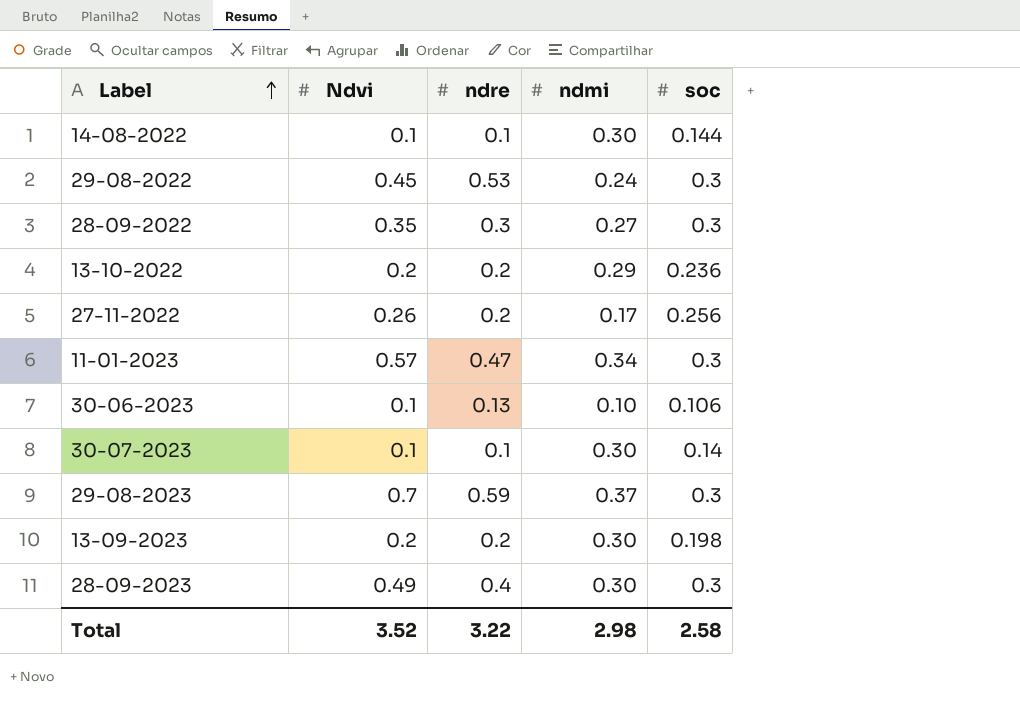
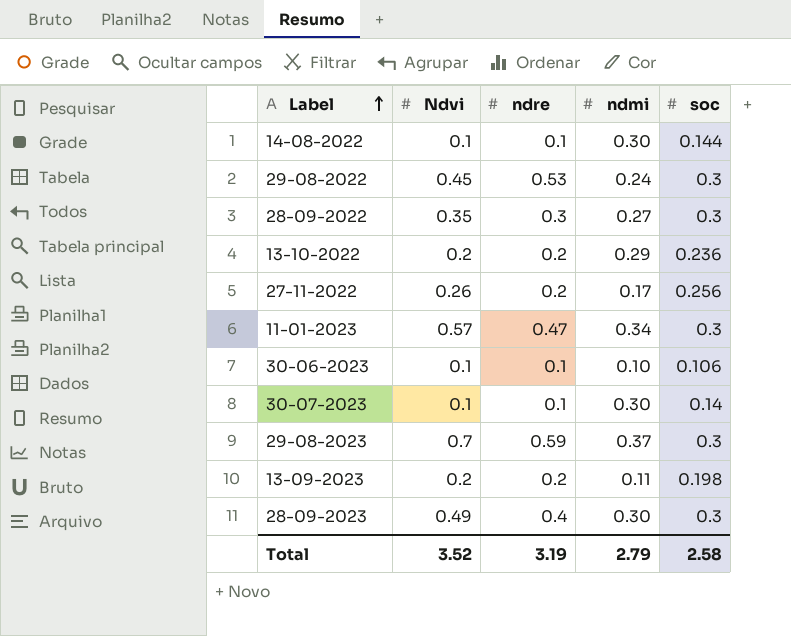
30-06-2023 | ndre: 0.13 -> 0.1
13-09-2023 | ndmi: 0.30 -> 0.11
Total | ndre: 3.22 -> 3.19
Total | ndmi: 2.98 -> 2.79

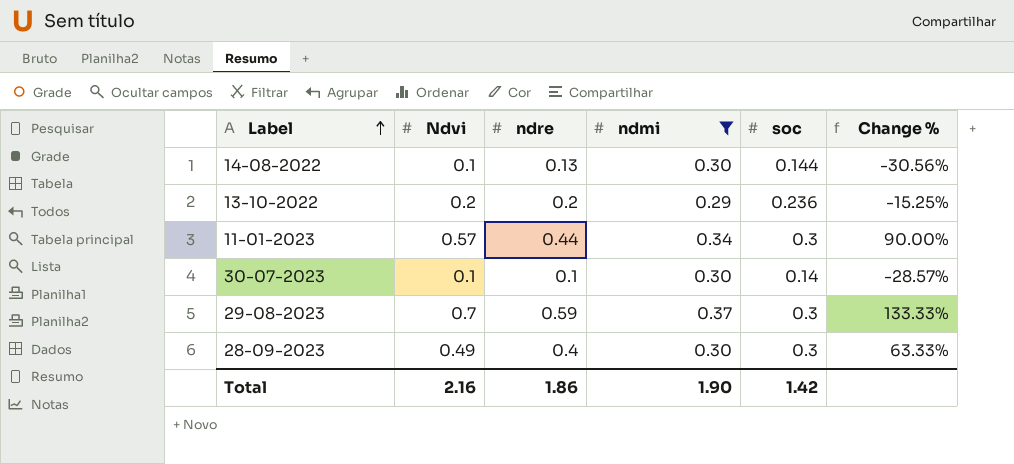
filter: none -> ndmi >= 0.29
column Change % | formula: none -> ([Ndvi] - [soc]) / [soc]
14-08-2022 | ndre: 0.1 -> 0.13
11-01-2023 | ndre: 0.47 -> 0.44
Total | Ndvi: 3.52 -> 2.16
Total | ndre: 3.19 -> 1.86
Total | ndmi: 2.79 -> 1.90
Total | soc: 2.58 -> 1.42

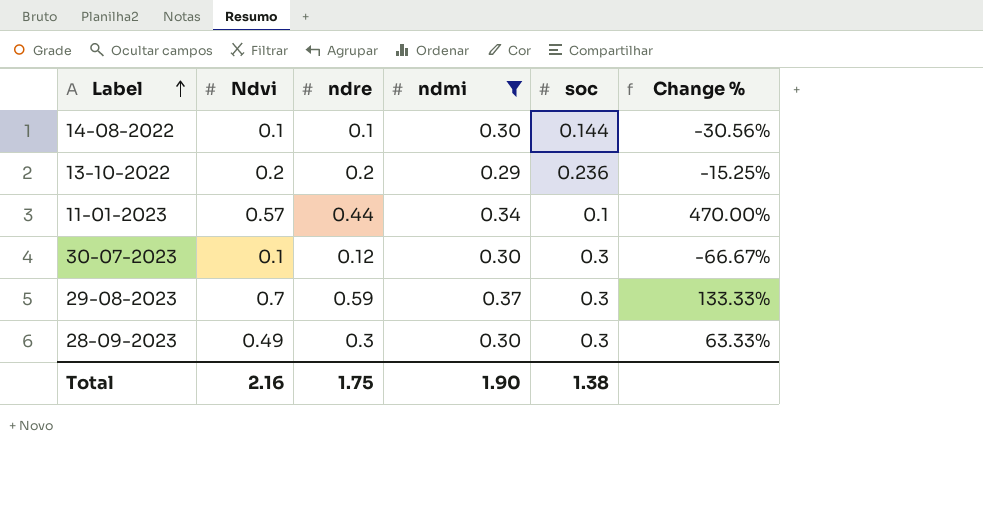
14-08-2022 | ndre: 0.13 -> 0.1
11-01-2023 | soc: 0.3 -> 0.1
11-01-2023 | Change %: 90.00% -> 470.00%
30-07-2023 | ndre: 0.1 -> 0.12
30-07-2023 | soc: 0.14 -> 0.3
30-07-2023 | Change %: -28.57% -> -66.67%
28-09-2023 | ndre: 0.4 -> 0.3
Total | ndre: 1.86 -> 1.75
Total | soc: 1.42 -> 1.38

